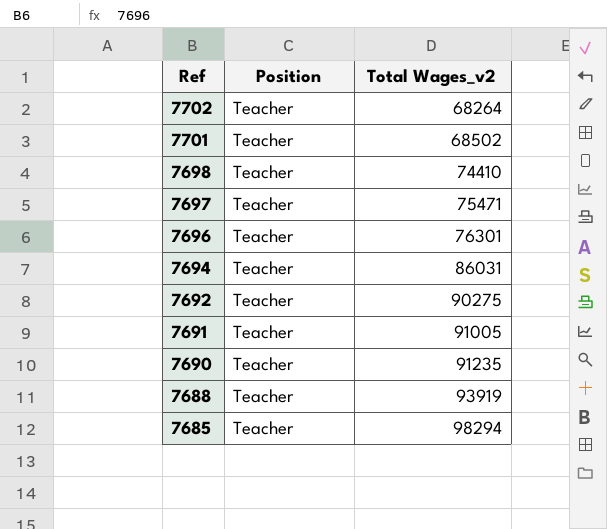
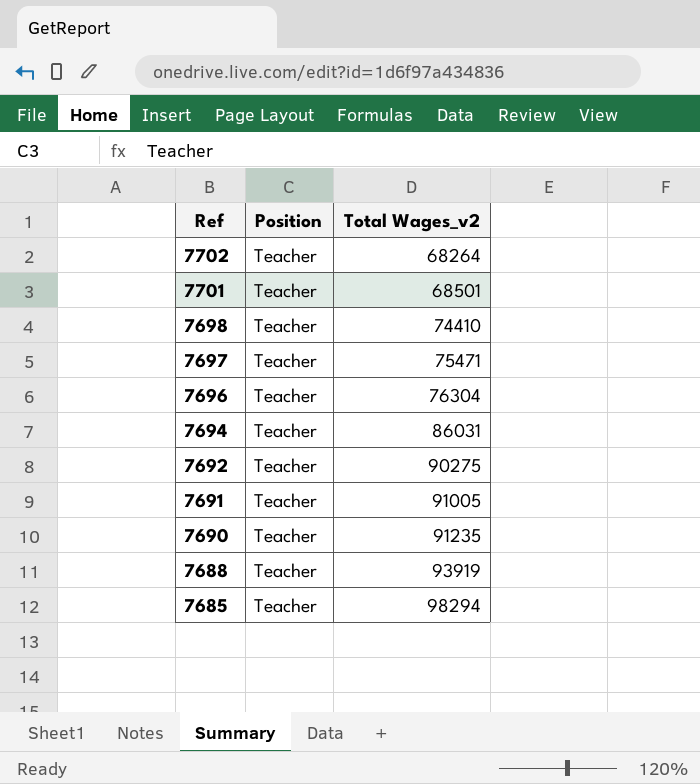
7701 | Total Wages_v2: 68502 -> 68501
7696 | Total Wages_v2: 76301 -> 76304

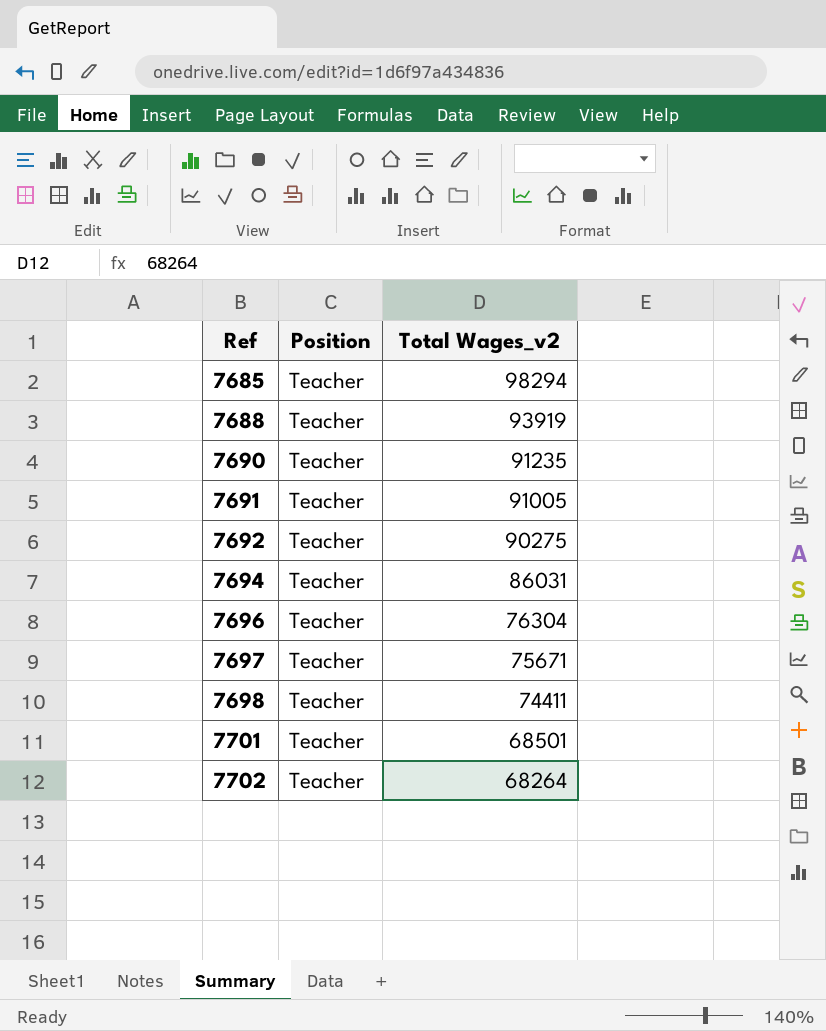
row order: Ref descending -> Ref ascending
7697 | Total Wages_v2: 75471 -> 75671
7698 | Total Wages_v2: 74410 -> 74411

